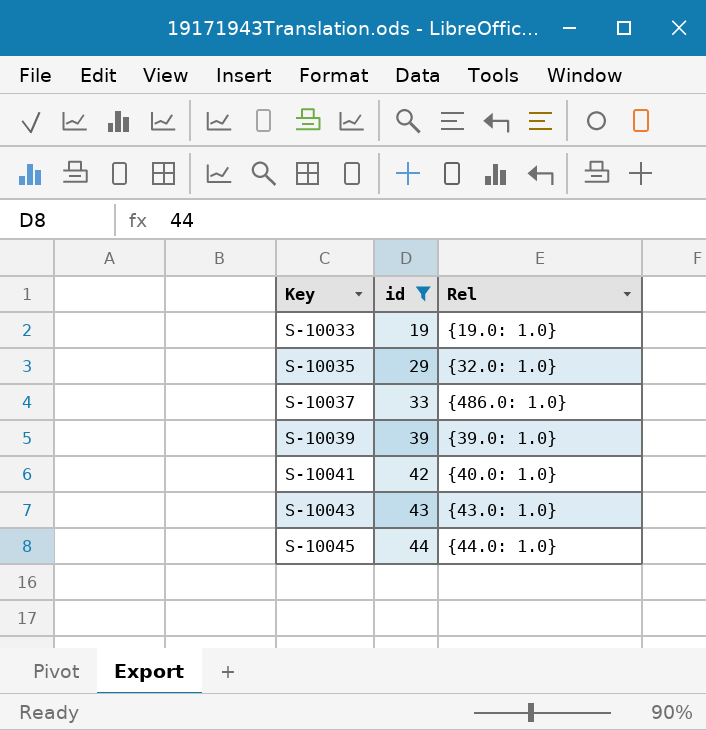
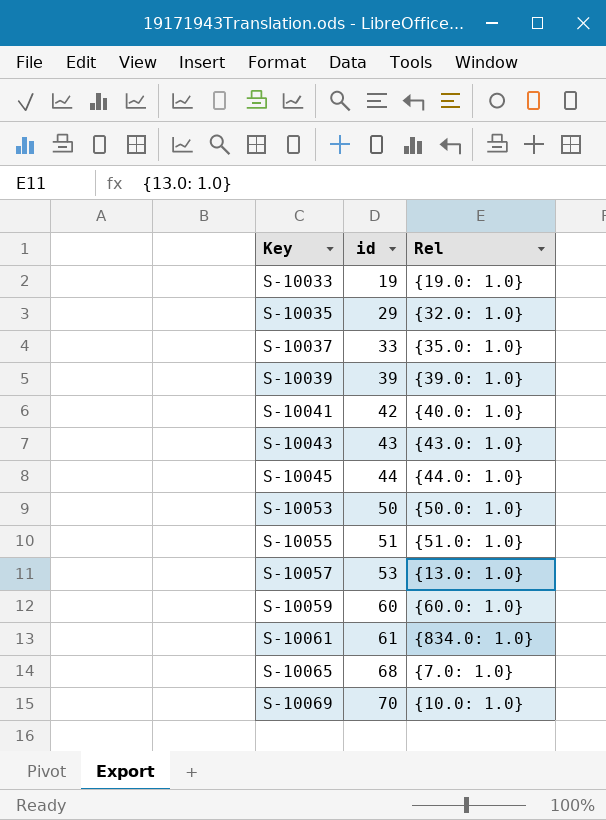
filter: id <= 44 -> none
S-10037 | Rel: {486.0: 1.0} -> {35.0: 1.0}

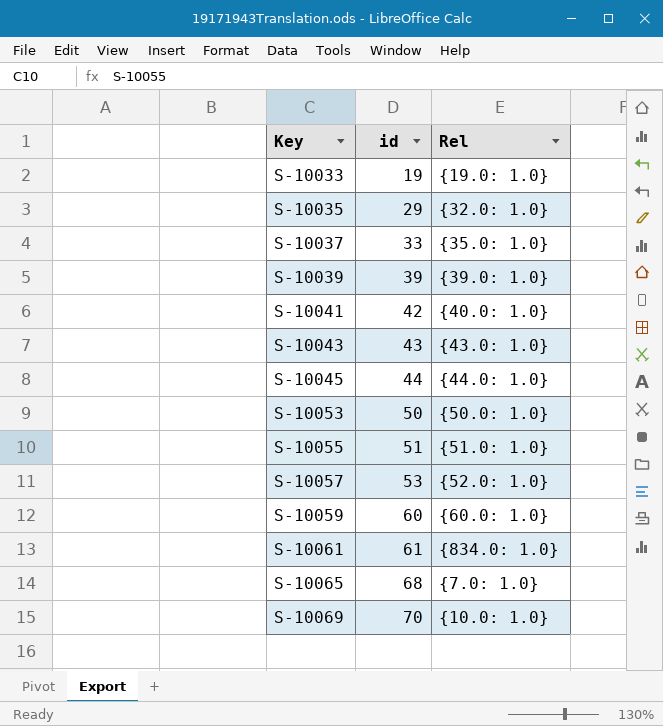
S-10057 | Rel: {13.0: 1.0} -> {52.0: 1.0}

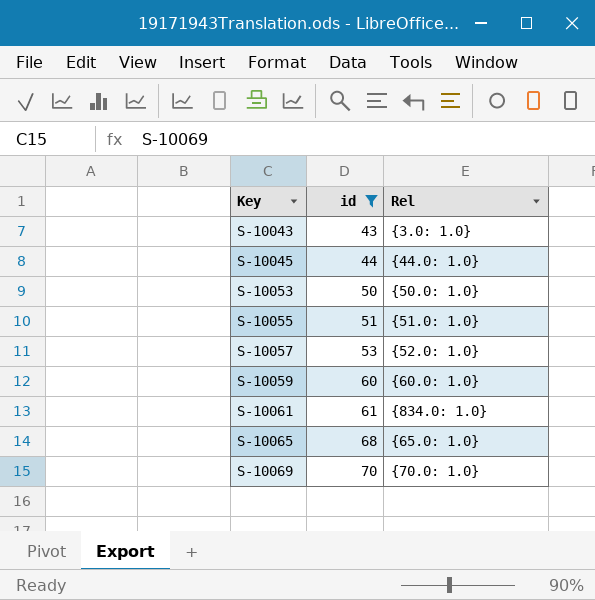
filter: none -> id >= 43
S-10043 | Rel: {43.0: 1.0} -> {3.0: 1.0}
S-10065 | Rel: {7.0: 1.0} -> {65.0: 1.0}
S-10069 | Rel: {10.0: 1.0} -> {70.0: 1.0}

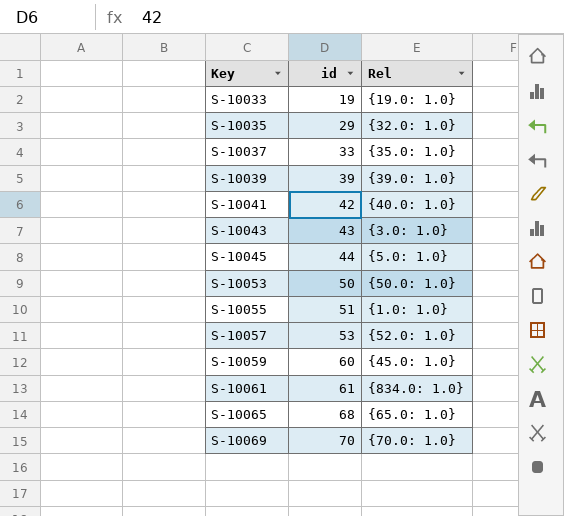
filter: id >= 43 -> none
S-10045 | Rel: {44.0: 1.0} -> {5.0: 1.0}
S-10055 | Rel: {51.0: 1.0} -> {1.0: 1.0}
S-10059 | Rel: {60.0: 1.0} -> {45.0: 1.0}

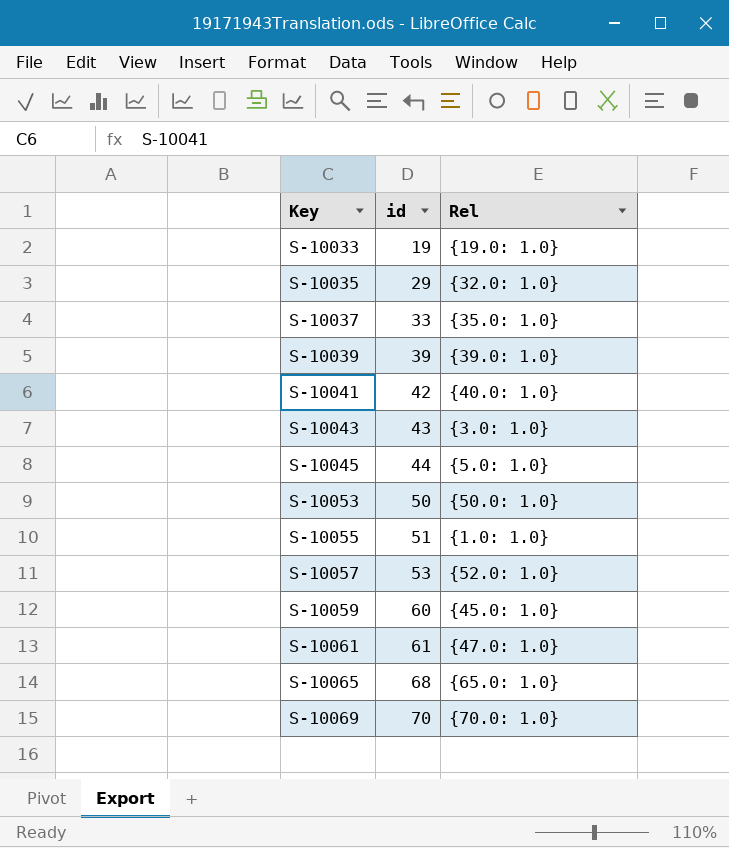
S-10061 | Rel: {834.0: 1.0} -> {47.0: 1.0}

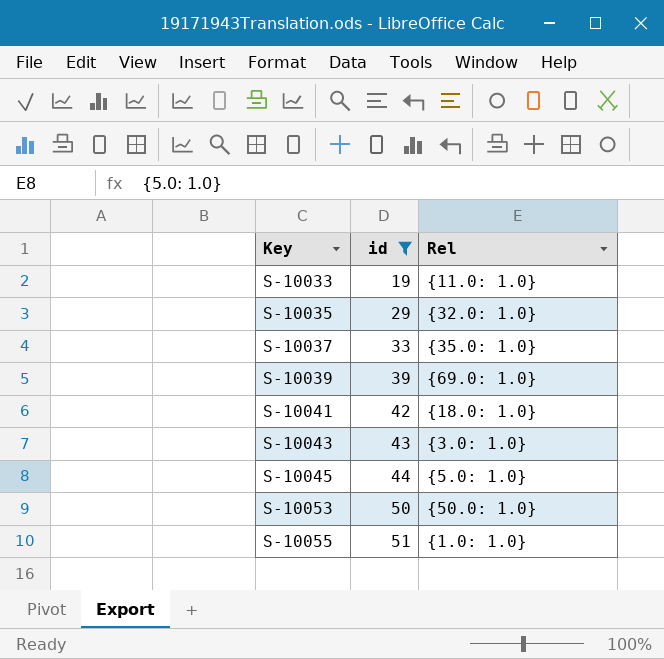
filter: none -> id <= 51
S-10033 | Rel: {19.0: 1.0} -> {11.0: 1.0}
S-10039 | Rel: {39.0: 1.0} -> {69.0: 1.0}
S-10041 | Rel: {40.0: 1.0} -> {18.0: 1.0}

